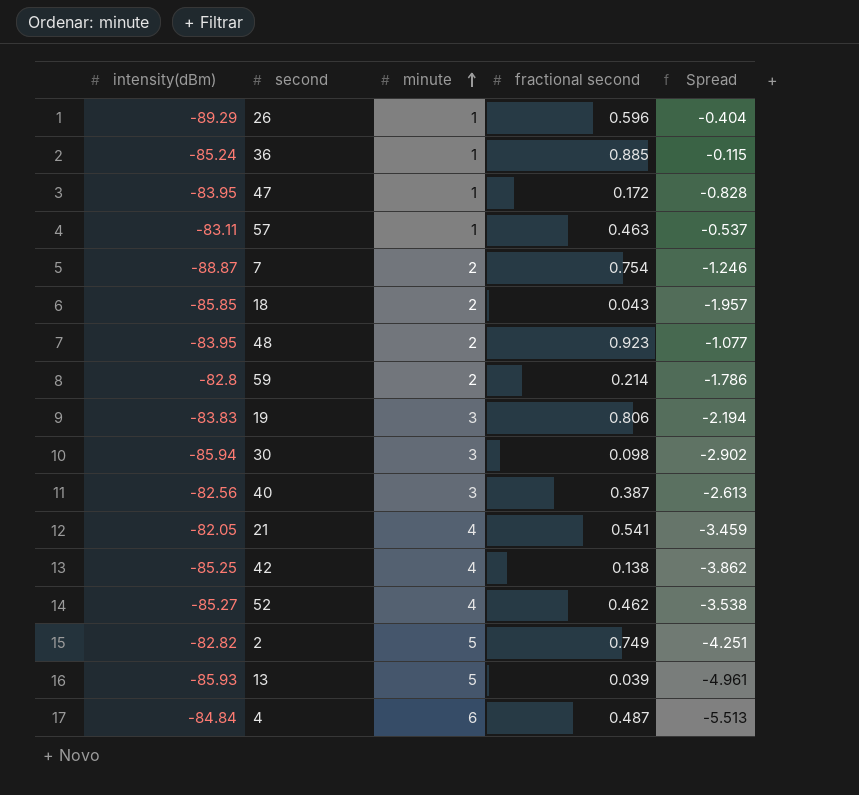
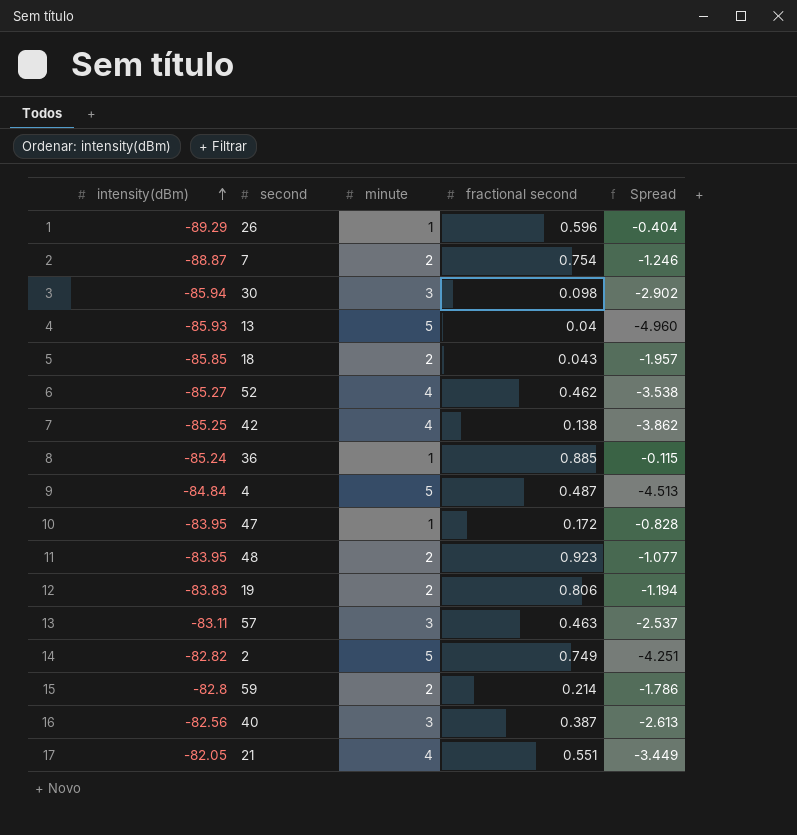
row order: minute ascending -> intensity(dBm) ascending
13 | fractional second: 0.039 -> 0.04
13 | Spread: -4.961 -> -4.960
4 | minute: 6 -> 5
4 | Spread: -5.513 -> -4.513
19 | minute: 3 -> 2
19 | Spread: -2.194 -> -1.194
57 | minute: 1 -> 3
57 | Spread: -0.537 -> -2.537
21 | fractional second: 0.541 -> 0.551
21 | Spread: -3.459 -> -3.449

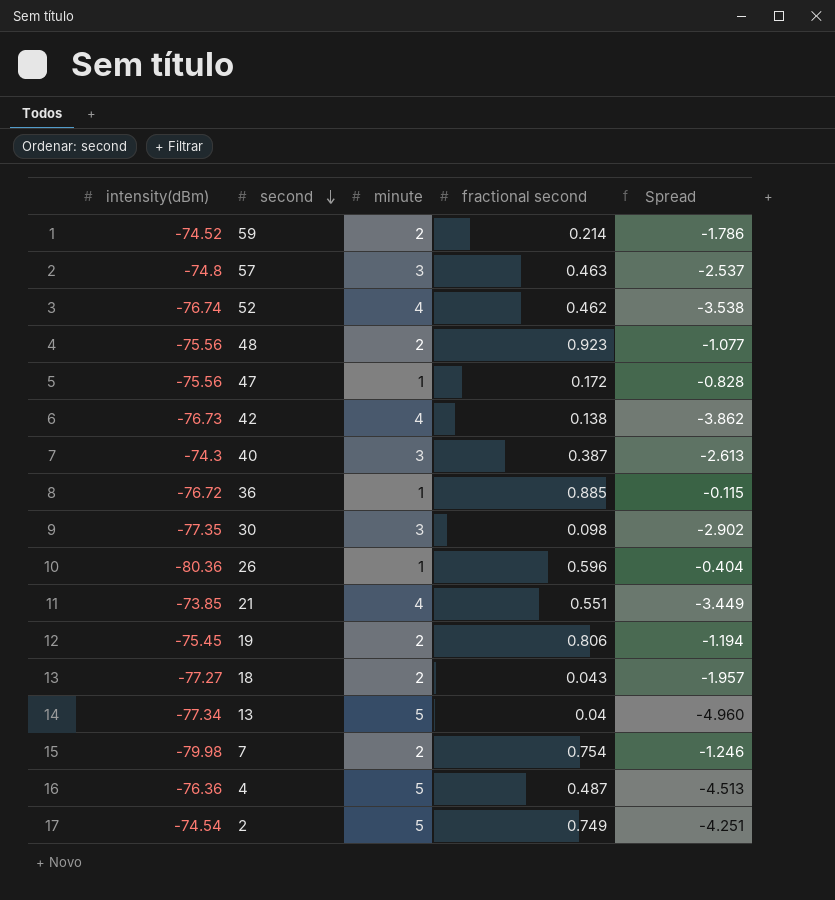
row order: intensity(dBm) ascending -> second descending
59 | intensity(dBm): -82.8 -> -74.52
57 | intensity(dBm): -83.11 -> -74.8
52 | intensity(dBm): -85.27 -> -76.74
48 | intensity(dBm): -83.95 -> -75.56
47 | intensity(dBm): -83.95 -> -75.56
42 | intensity(dBm): -85.25 -> -76.73
40 | intensity(dBm): -82.56 -> -74.3
36 | intensity(dBm): -85.24 -> -76.72
30 | intensity(dBm): -85.94 -> -77.35
26 | intensity(dBm): -89.29 -> -80.36
21 | intensity(dBm): -82.05 -> -73.85
19 | intensity(dBm): -83.83 -> -75.45
18 | intensity(dBm): -85.85 -> -77.27
13 | intensity(dBm): -85.93 -> -77.34
7 | intensity(dBm): -88.87 -> -79.98
4 | intensity(dBm): -84.84 -> -76.36
2 | intensity(dBm): -82.82 -> -74.54

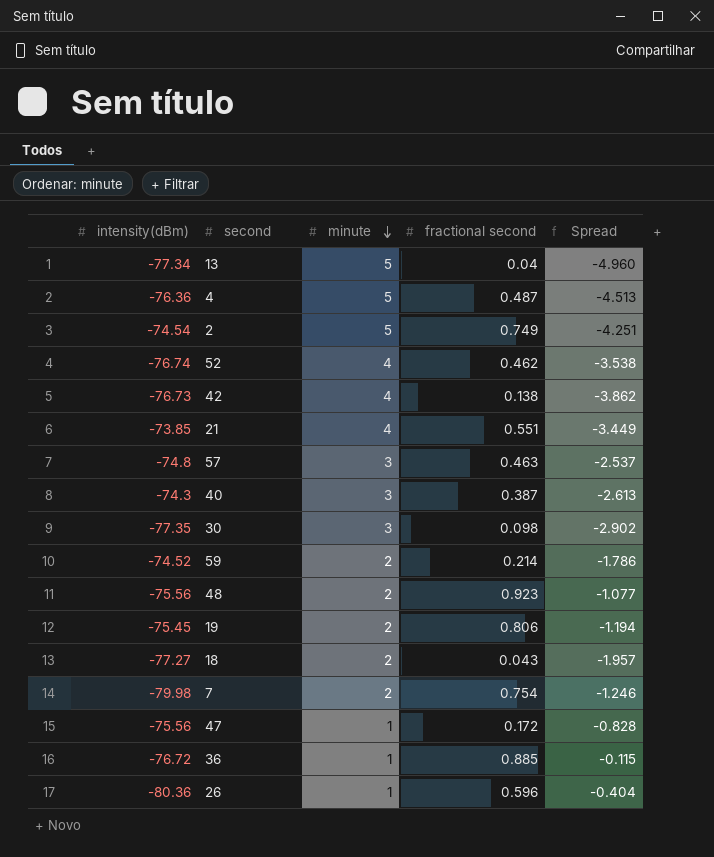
row order: second descending -> minute descending

